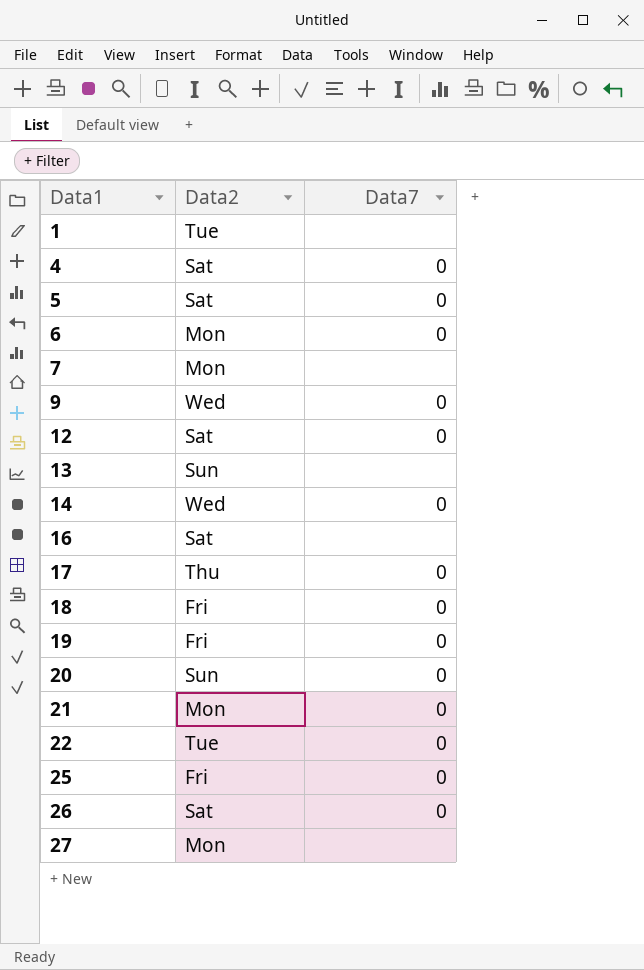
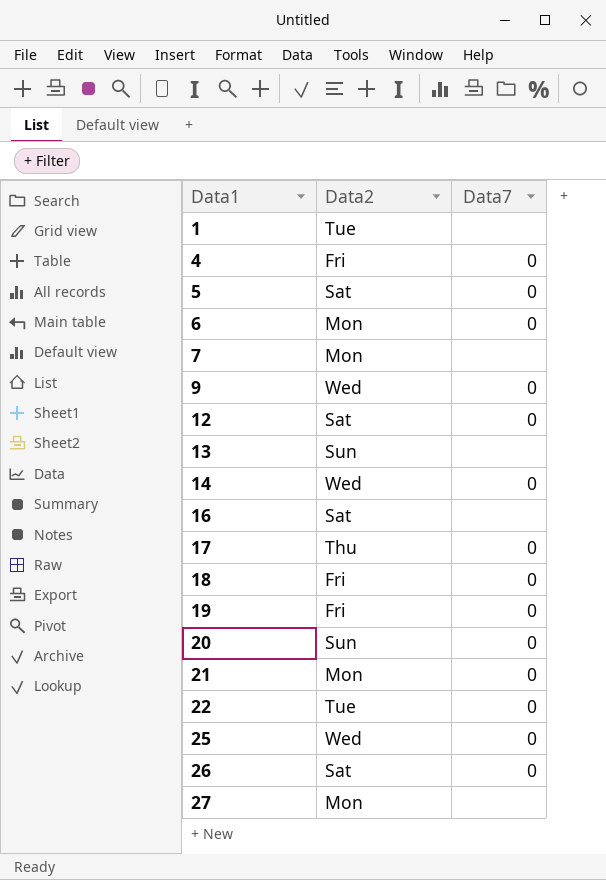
4 | Data2: Sat -> Fri
25 | Data2: Fri -> Wed

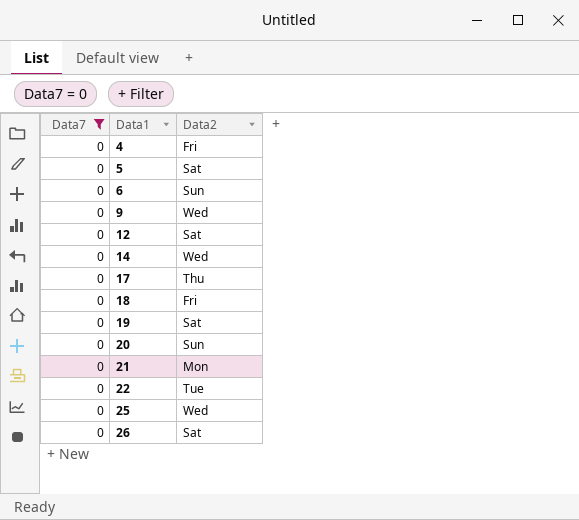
filter: none -> Data7 = 0
column Data7 | position: 3 -> 1
6 | Data2: Mon -> Sun
19 | Data2: Fri -> Sat

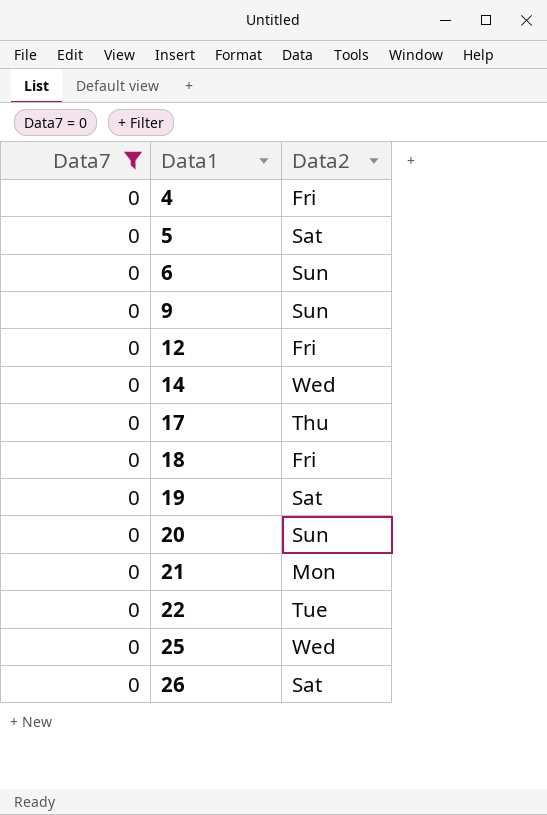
9 | Data2: Wed -> Sun
12 | Data2: Sat -> Fri

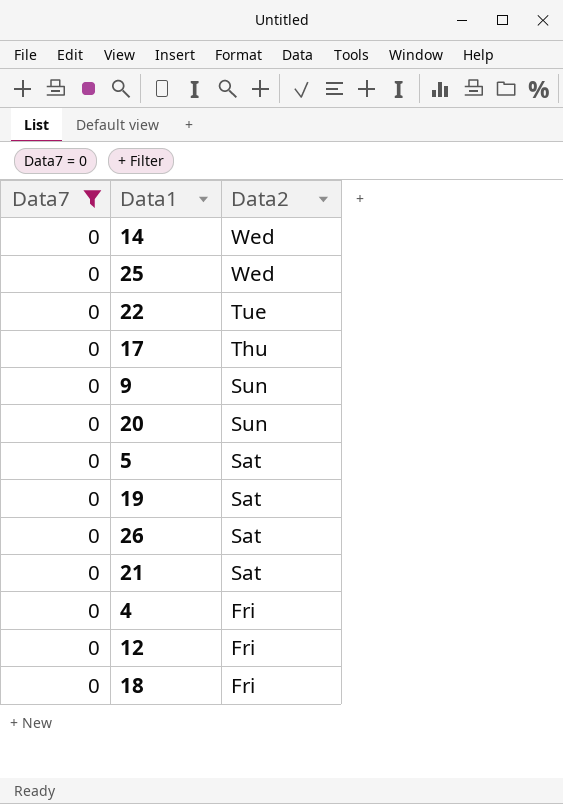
row order: Data1 ascending -> Data2 descending
row 6: 0 | Sun -> none
21 | Data2: Mon -> Sat

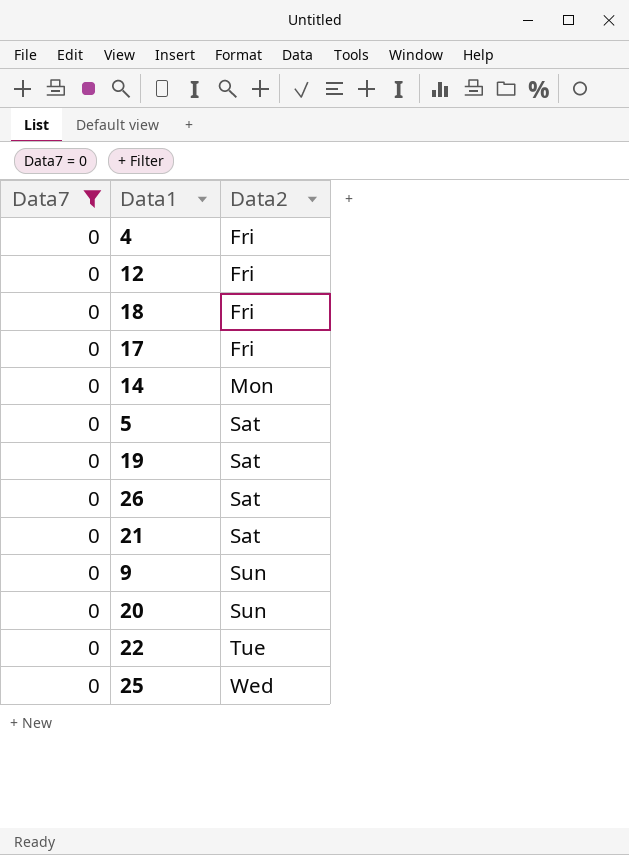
row order: Data2 descending -> Data2 ascending
17 | Data2: Thu -> Fri
14 | Data2: Wed -> Mon

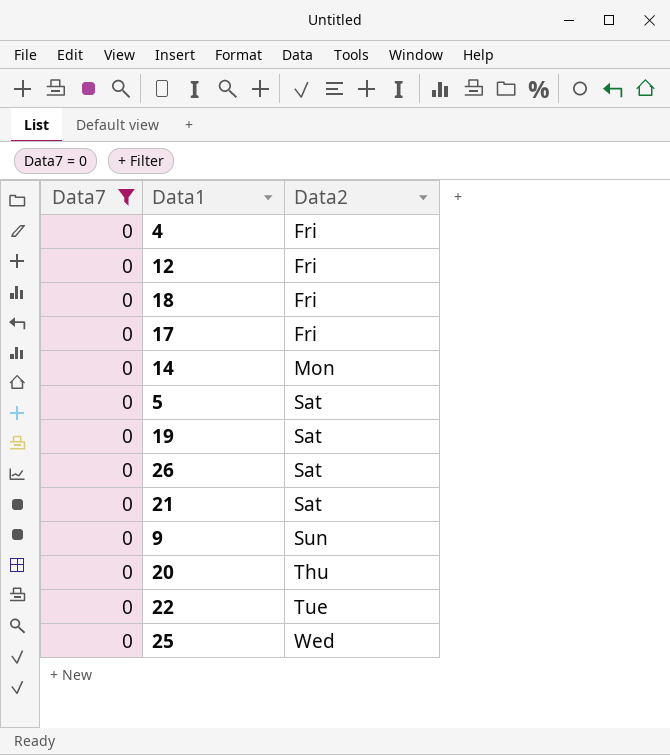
20 | Data2: Sun -> Thu

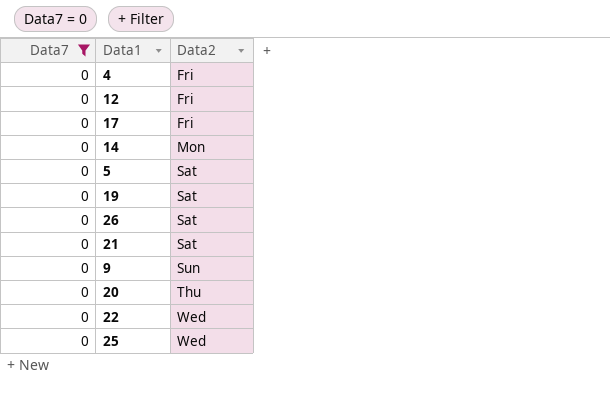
row 18: 0 | Fri -> none
22 | Data2: Tue -> Wed

